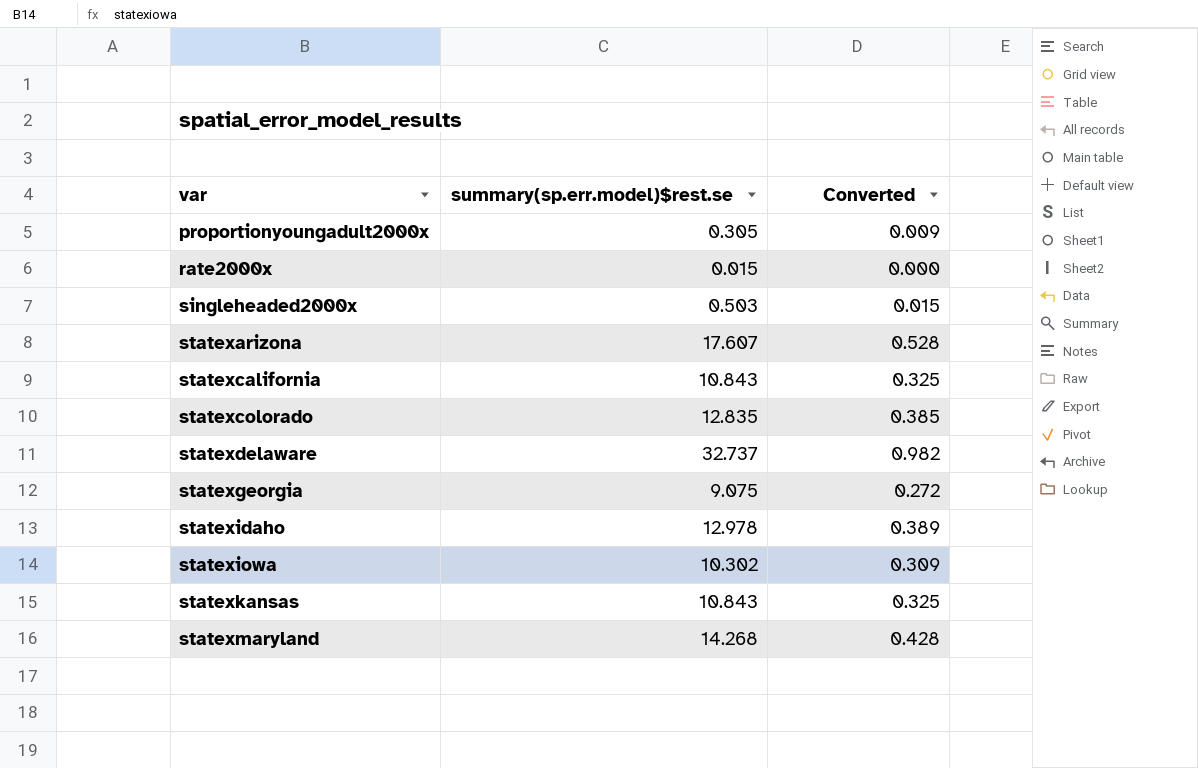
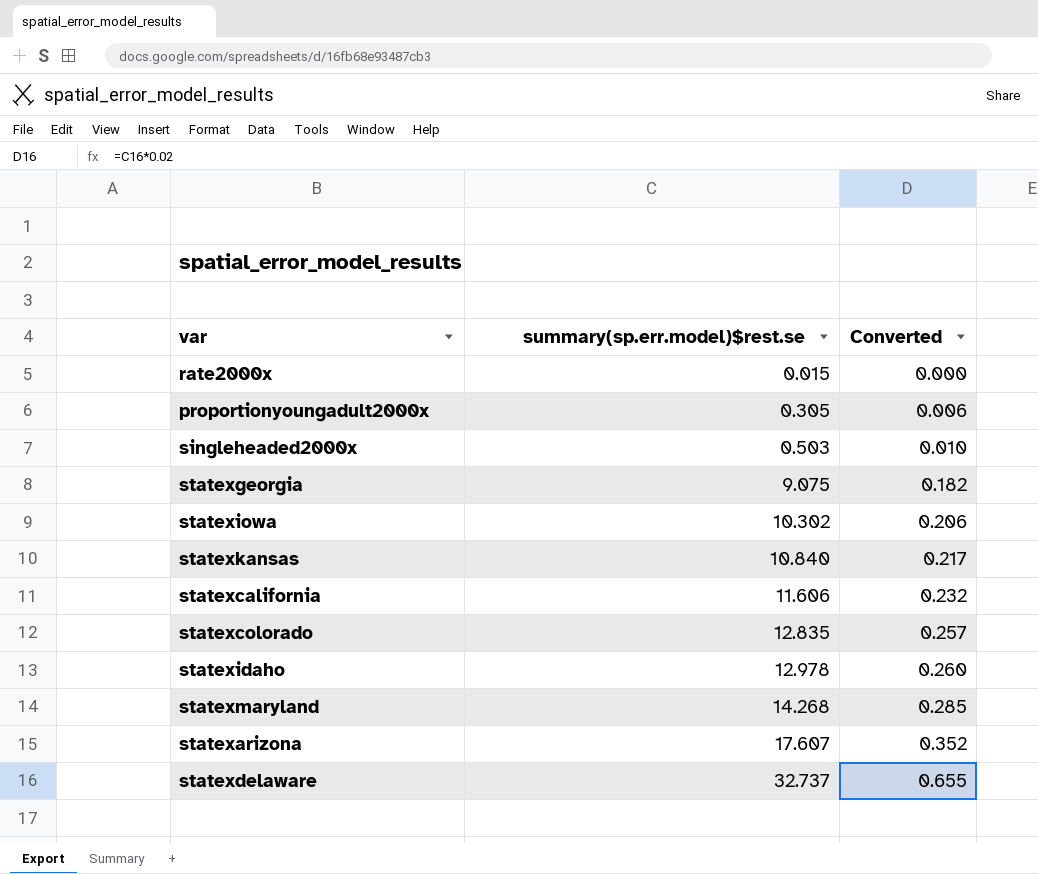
row order: var ascending -> summary(sp.err.model)$rest.se ascending
column Converted | formula: [summary(sp.err.model)$rest.se] * 0.03 -> [summary(sp.err.model)$rest.se] * 0.02
statexkansas | summary(sp.err.model)$rest.se: 10.843 -> 10.840
statexcalifornia | summary(sp.err.model)$rest.se: 10.843 -> 11.606

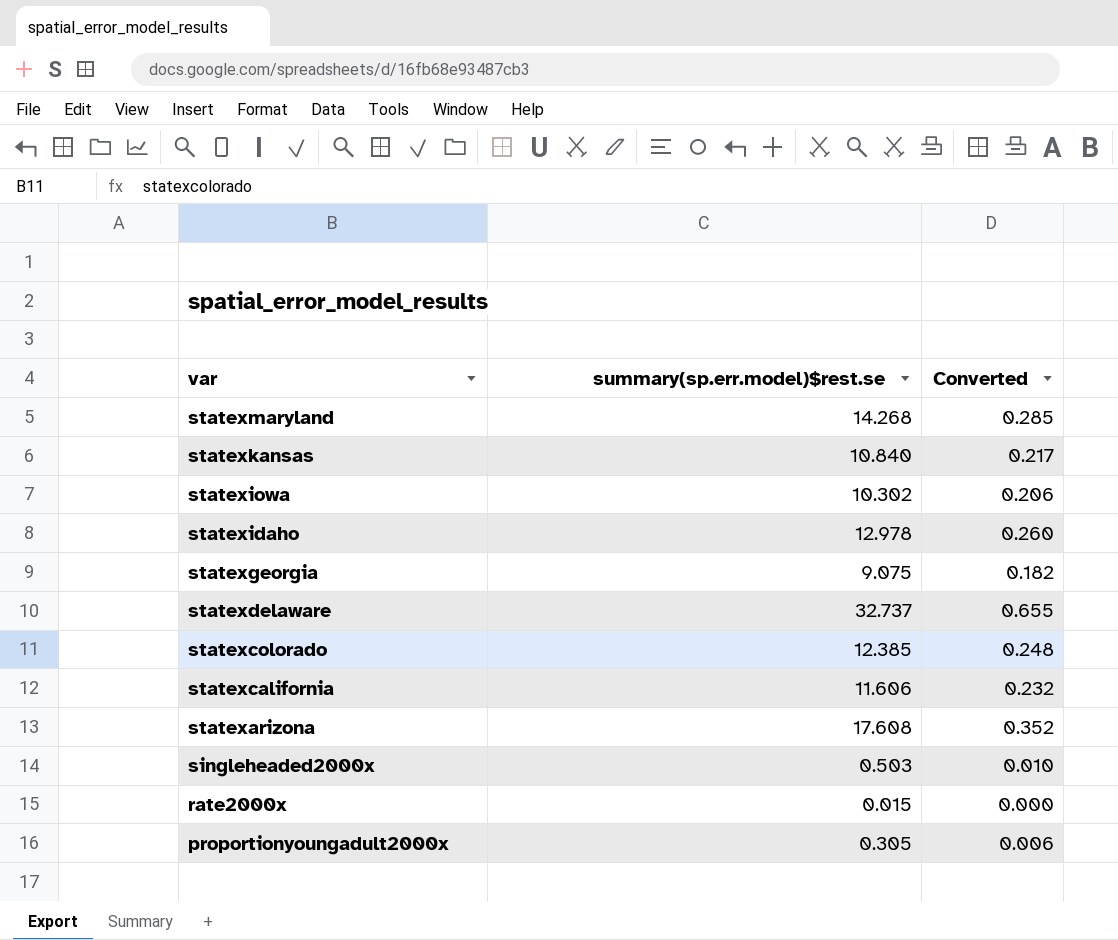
row order: summary(sp.err.model)$rest.se ascending -> var descending
statexcolorado | summary(sp.err.model)$rest.se: 12.835 -> 12.385
statexcolorado | Converted: 0.257 -> 0.248
statexarizona | summary(sp.err.model)$rest.se: 17.607 -> 17.608

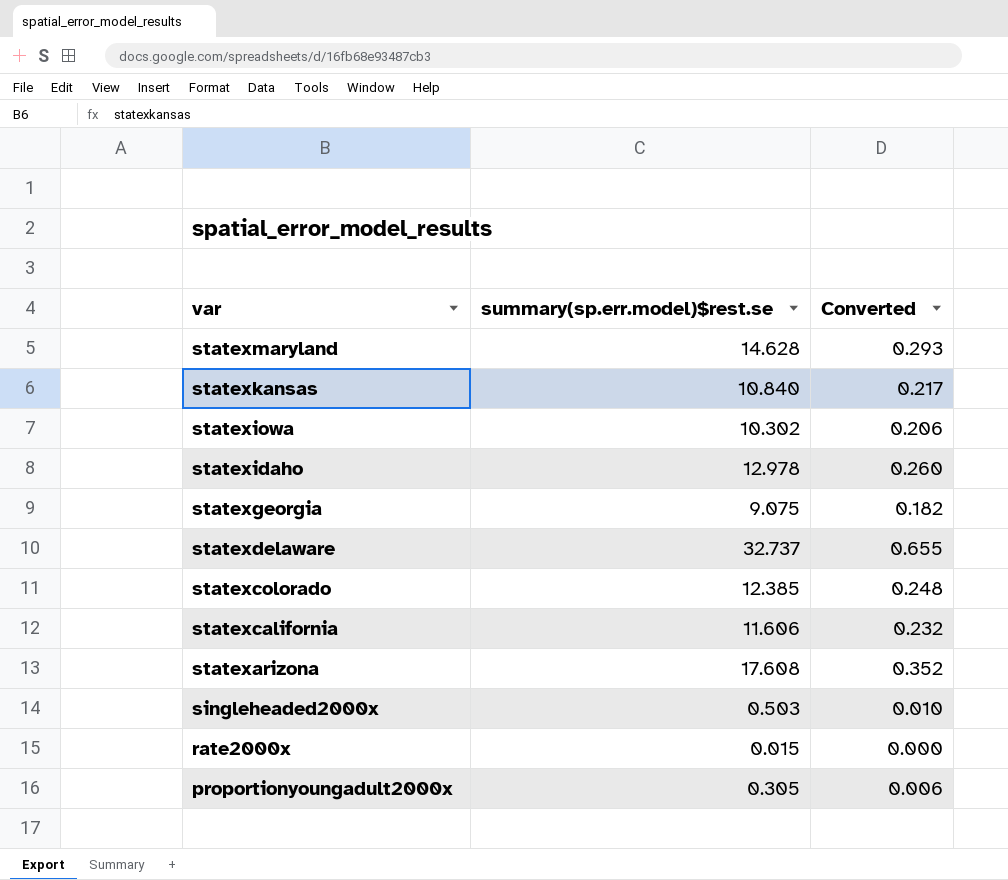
statexmaryland | summary(sp.err.model)$rest.se: 14.268 -> 14.628
statexmaryland | Converted: 0.285 -> 0.293

